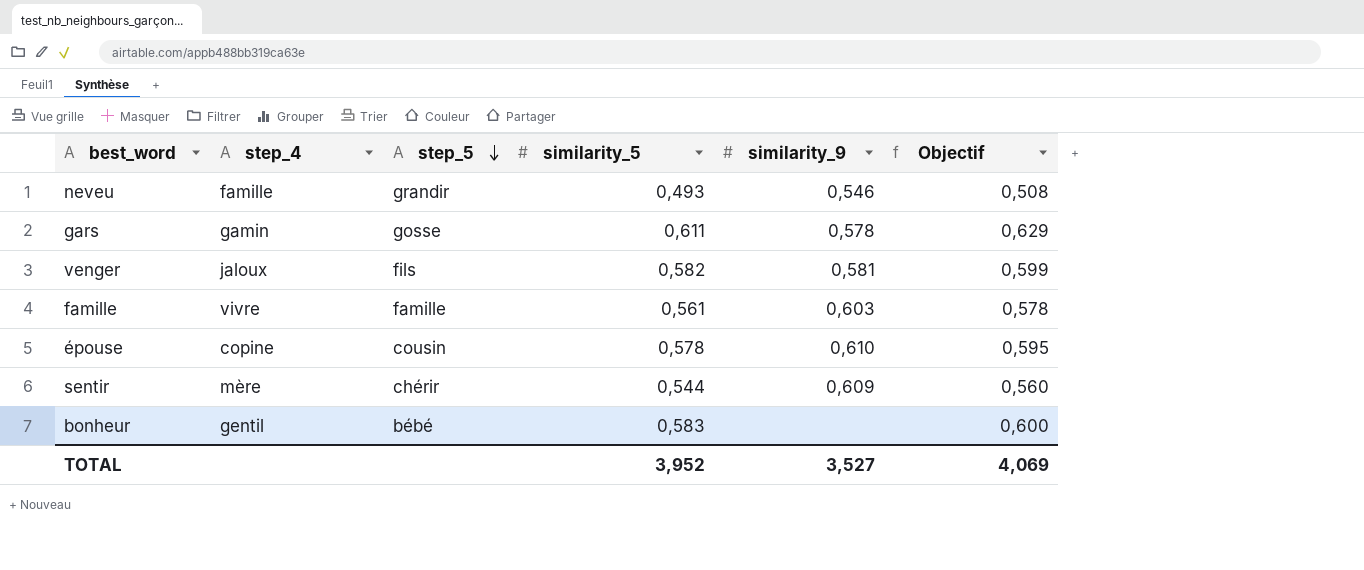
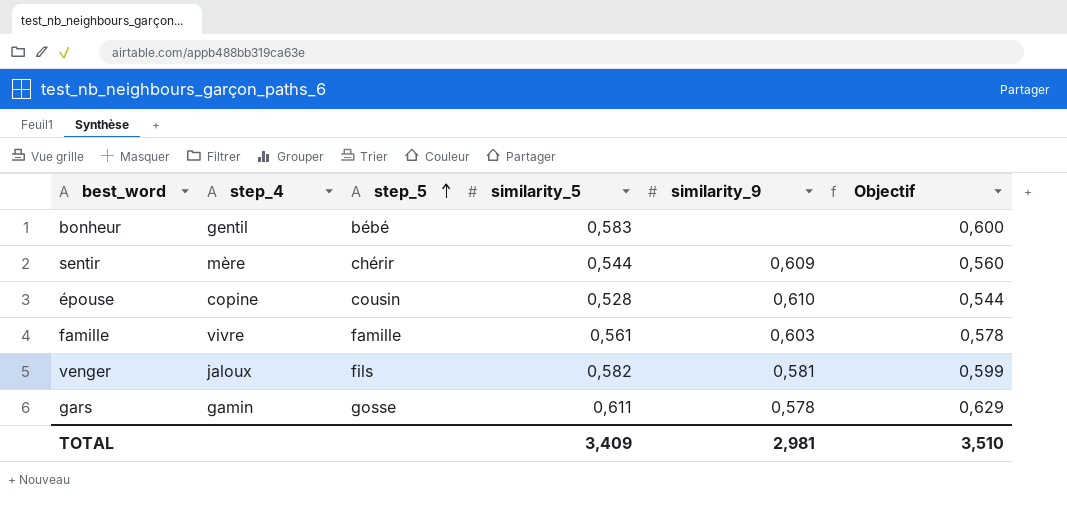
row order: step_5 descending -> step_5 ascending
row neveu: famille | grandir | 0,493 | 0,546 | 0,508 -> none
épouse | similarity_5: 0,578 -> 0,528
épouse | Objectif: 0,595 -> 0,544
TOTAL | similarity_5: 3,952 -> 3,409
TOTAL | similarity_9: 3,527 -> 2,981
TOTAL | Objectif: 4,069 -> 3,510

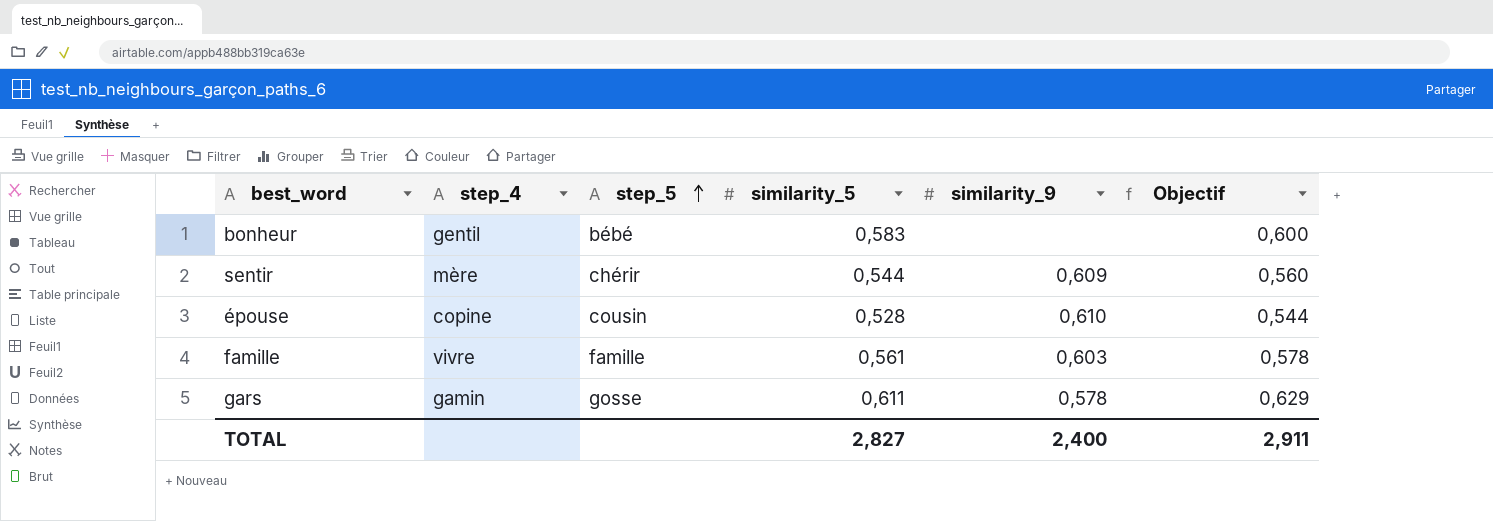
row venger: jaloux | fils | 0,582 | 0,581 | 0,599 -> none
TOTAL | similarity_5: 3,409 -> 2,827
TOTAL | similarity_9: 2,981 -> 2,400
TOTAL | Objectif: 3,510 -> 2,911

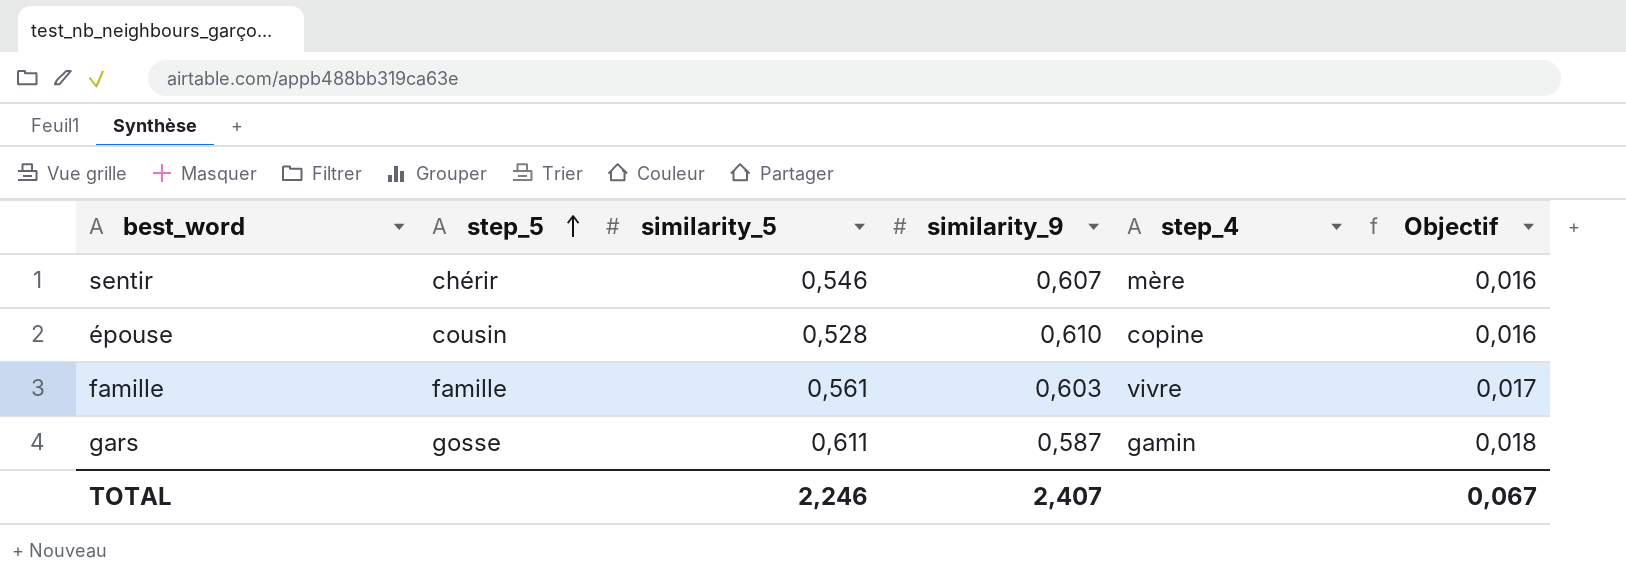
column step_4 | position: 2 -> 5
column Objectif | formula: [similarity_5] * 1,03 -> [similarity_5] * 0,03
row bonheur: gentil | bébé | 0,583 | none | 0,600 -> none
sentir | similarity_5: 0,544 -> 0,546
sentir | similarity_9: 0,609 -> 0,607
gars | similarity_9: 0,578 -> 0,587
TOTAL | similarity_5: 2,827 -> 2,246
TOTAL | similarity_9: 2,400 -> 2,407
TOTAL | Objectif: 2,911 -> 0,067

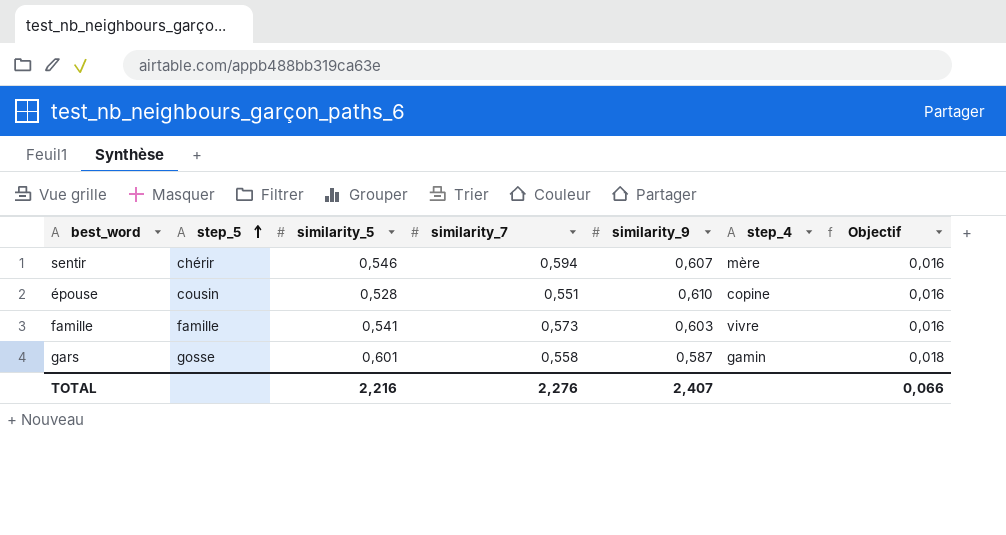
column similarity_7 | position: none -> 4
famille | similarity_5: 0,561 -> 0,541
famille | Objectif: 0,017 -> 0,016
gars | similarity_5: 0,611 -> 0,601
TOTAL | similarity_5: 2,246 -> 2,216
TOTAL | Objectif: 0,067 -> 0,066

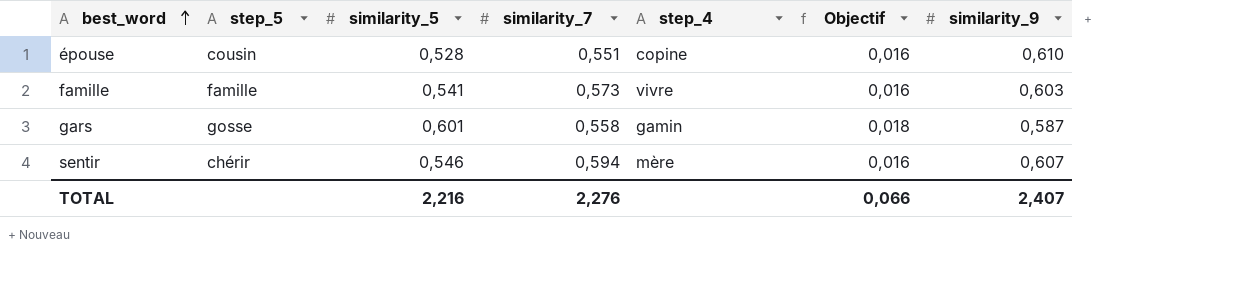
row order: step_5 ascending -> best_word ascending
column similarity_9 | position: 5 -> 7

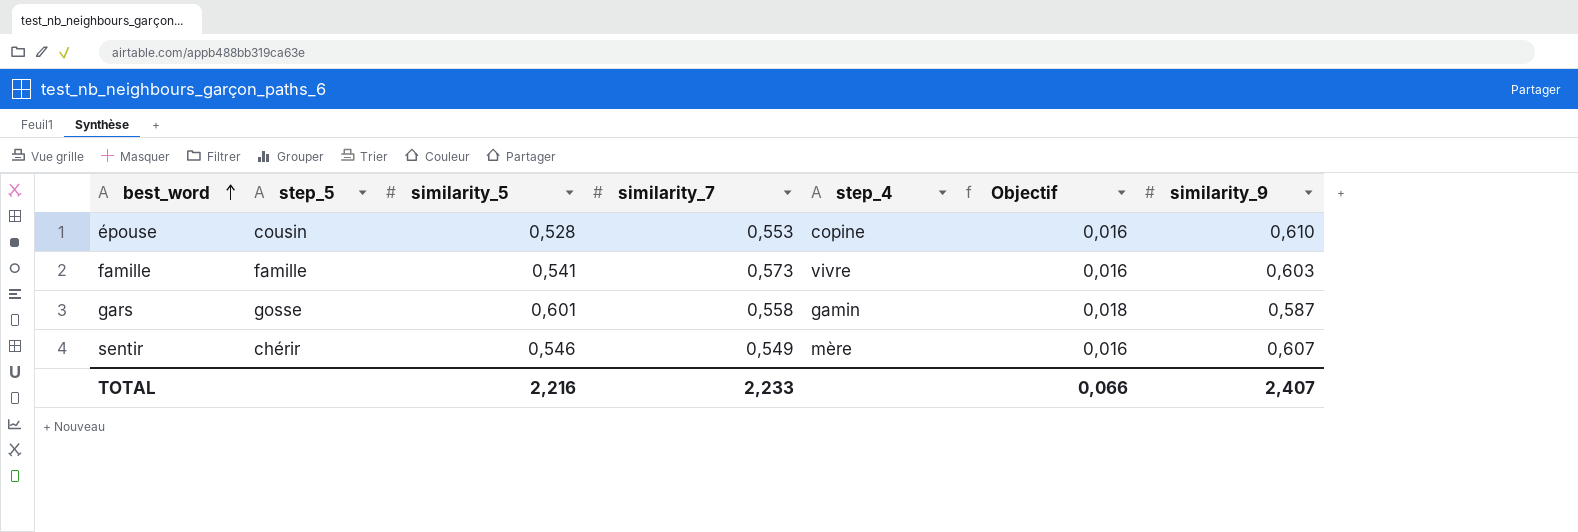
épouse | similarity_7: 0,551 -> 0,553
sentir | similarity_7: 0,594 -> 0,549
TOTAL | similarity_7: 2,276 -> 2,233

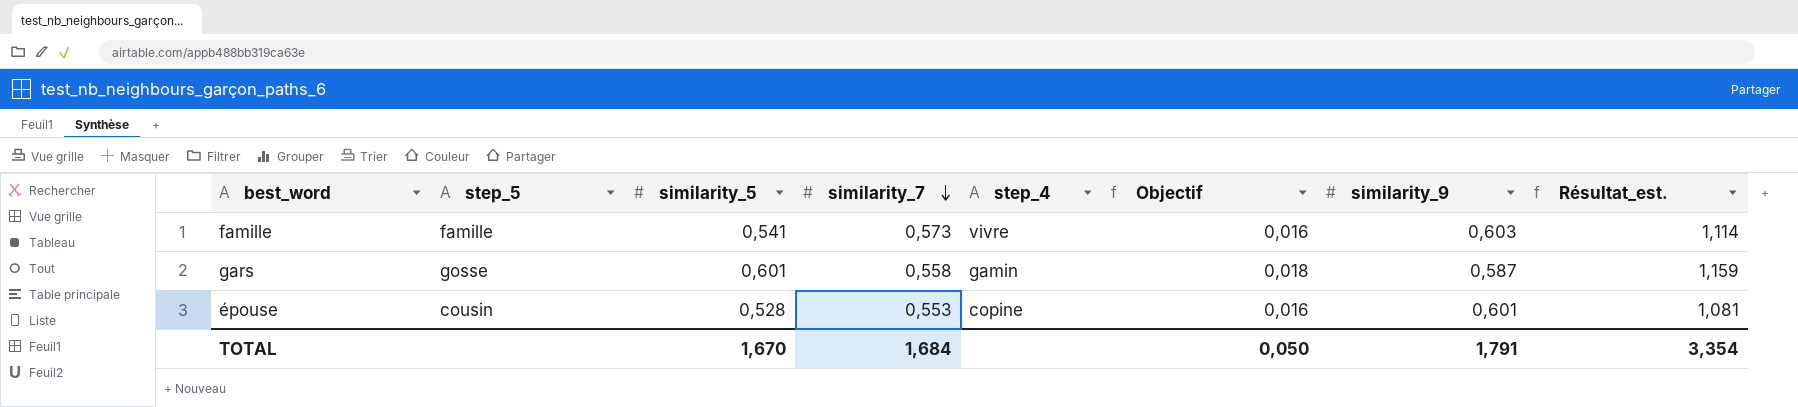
row order: best_word ascending -> similarity_7 descending
column Résultat_est. | formula: none -> [similarity_5] + [similarity_7]
row sentir: chérir | 0,546 | 0,549 | mère | 0,016 | 0,607 -> none
épouse | similarity_9: 0,610 -> 0,601
TOTAL | similarity_5: 2,216 -> 1,670
TOTAL | similarity_7: 2,233 -> 1,684
TOTAL | Objectif: 0,066 -> 0,050
TOTAL | similarity_9: 2,407 -> 1,791

